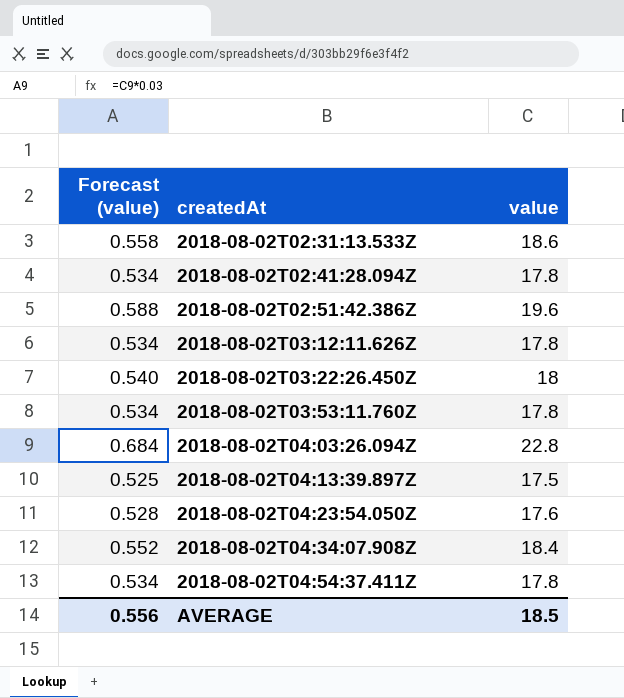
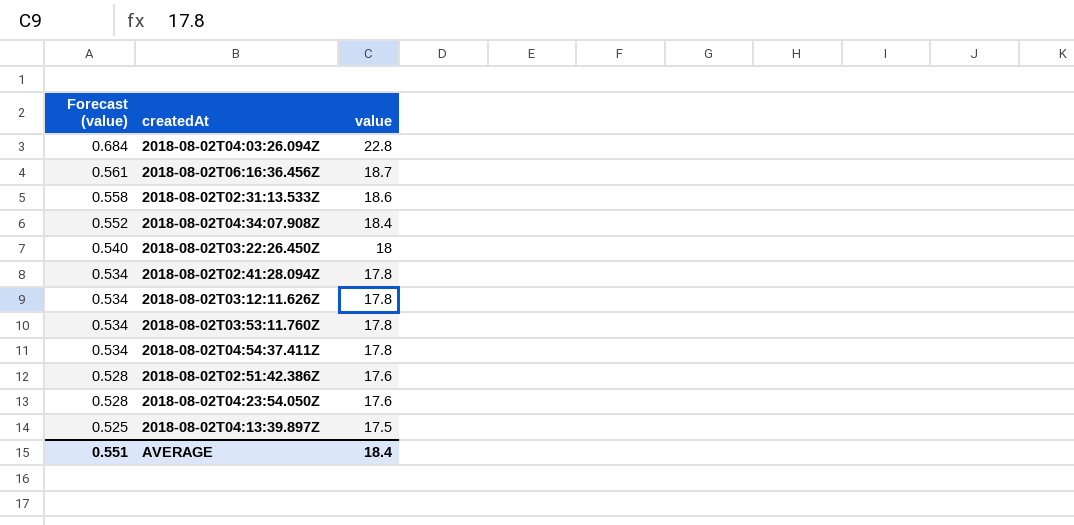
row order: createdAt ascending -> Forecast (value) descending
row 2018-08-02T06:16:36.456Z: none -> 0.561 | 18.7
2018-08-02T02:51:42.386Z | Forecast (value): 0.588 -> 0.528
2018-08-02T02:51:42.386Z | value: 19.6 -> 17.6
AVERAGE | Forecast (value): 0.556 -> 0.551
AVERAGE | value: 18.5 -> 18.4

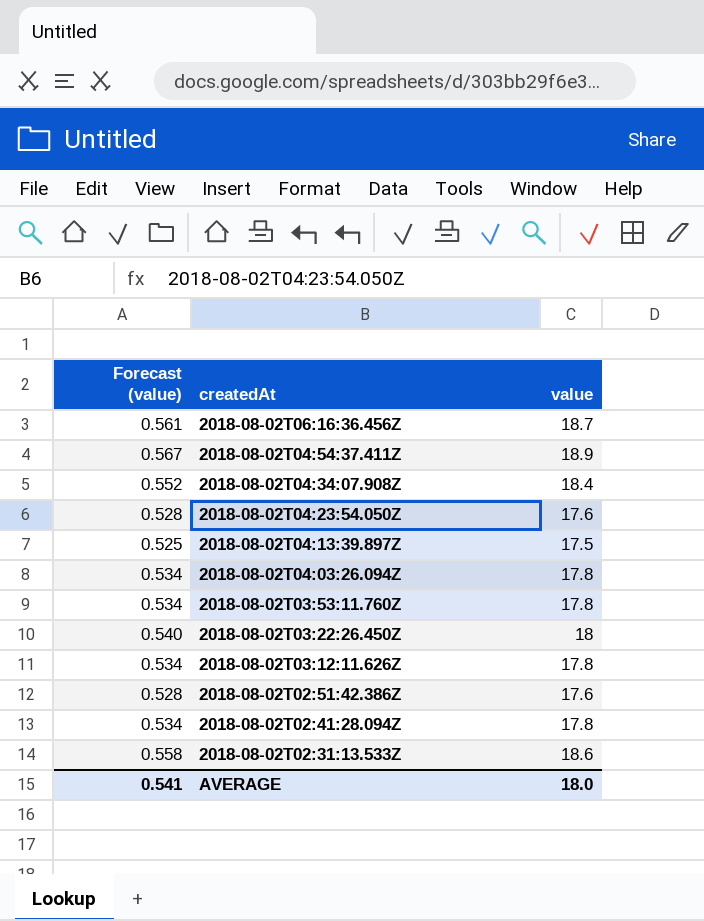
row order: Forecast (value) descending -> createdAt descending
2018-08-02T04:54:37.411Z | Forecast (value): 0.534 -> 0.567
2018-08-02T04:54:37.411Z | value: 17.8 -> 18.9
2018-08-02T04:03:26.094Z | Forecast (value): 0.684 -> 0.534
2018-08-02T04:03:26.094Z | value: 22.8 -> 17.8
AVERAGE | Forecast (value): 0.551 -> 0.541
AVERAGE | value: 18.4 -> 18.0

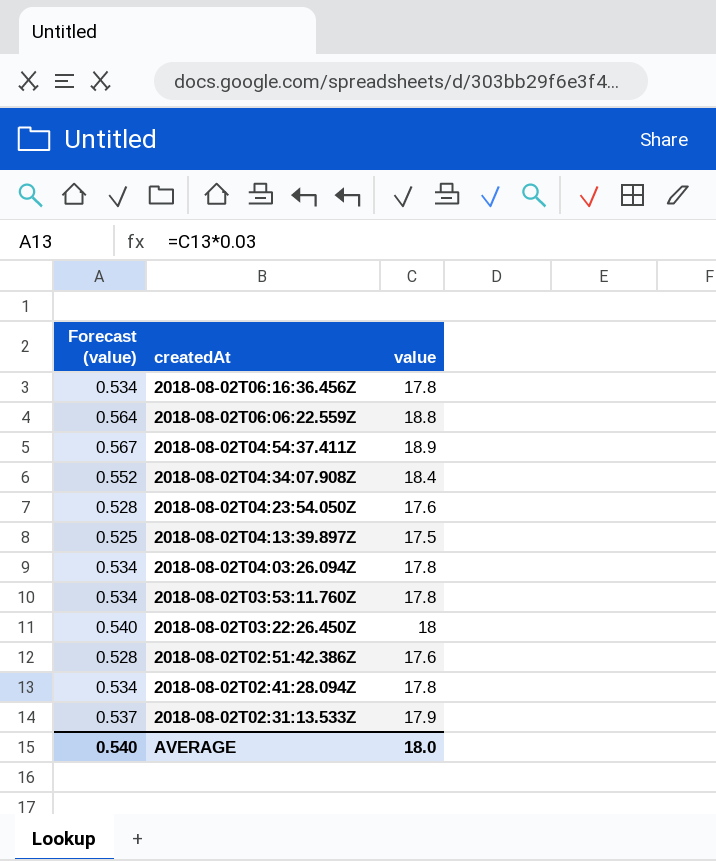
row 2018-08-02T03:12:11.626Z: 0.534 | 17.8 -> none
2018-08-02T06:16:36.456Z | Forecast (value): 0.561 -> 0.534
2018-08-02T06:16:36.456Z | value: 18.7 -> 17.8
row 2018-08-02T06:06:22.559Z: none -> 0.564 | 18.8
2018-08-02T02:31:13.533Z | Forecast (value): 0.558 -> 0.537
2018-08-02T02:31:13.533Z | value: 18.6 -> 17.9
AVERAGE | Forecast (value): 0.541 -> 0.540

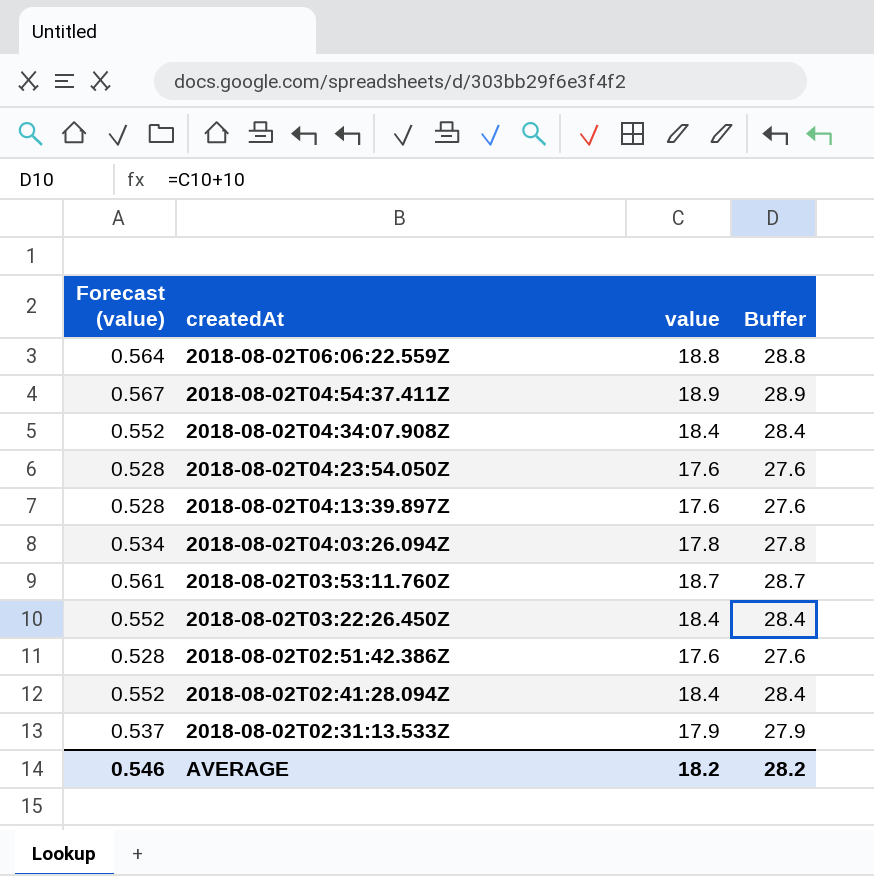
column Buffer | formula: none -> [value] + 10
row 2018-08-02T06:16:36.456Z: 0.534 | 17.8 -> none
2018-08-02T04:13:39.897Z | Forecast (value): 0.525 -> 0.528
2018-08-02T04:13:39.897Z | value: 17.5 -> 17.6
2018-08-02T03:53:11.760Z | Forecast (value): 0.534 -> 0.561
2018-08-02T03:53:11.760Z | value: 17.8 -> 18.7
2018-08-02T03:22:26.450Z | Forecast (value): 0.540 -> 0.552
2018-08-02T03:22:26.450Z | value: 18 -> 18.4
2018-08-02T02:41:28.094Z | Forecast (value): 0.534 -> 0.552
2018-08-02T02:41:28.094Z | value: 17.8 -> 18.4
AVERAGE | Forecast (value): 0.540 -> 0.546
AVERAGE | value: 18.0 -> 18.2

